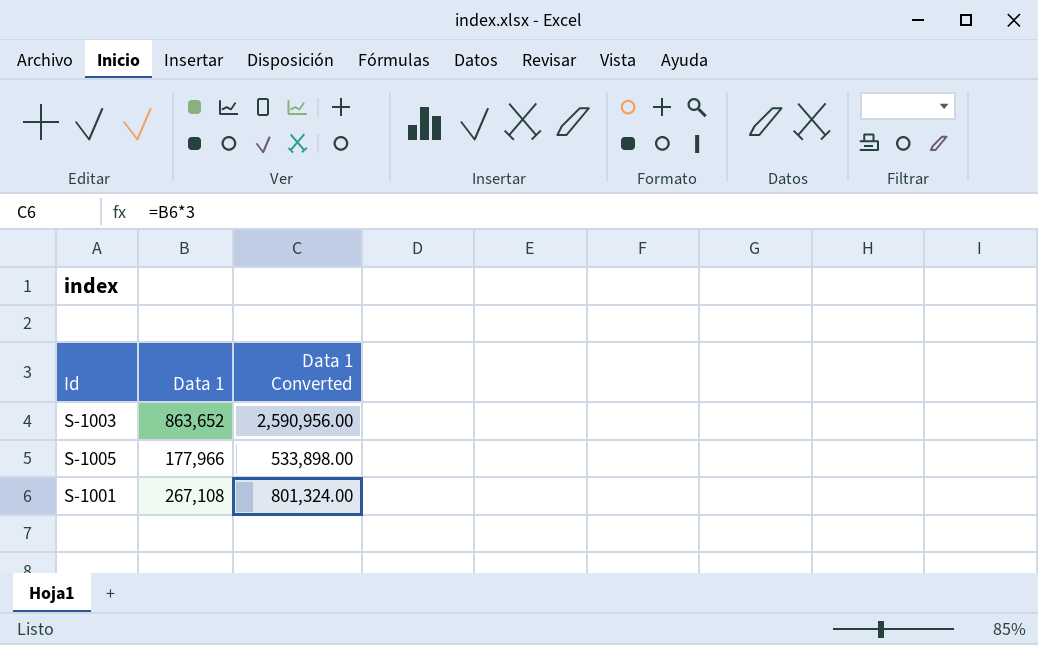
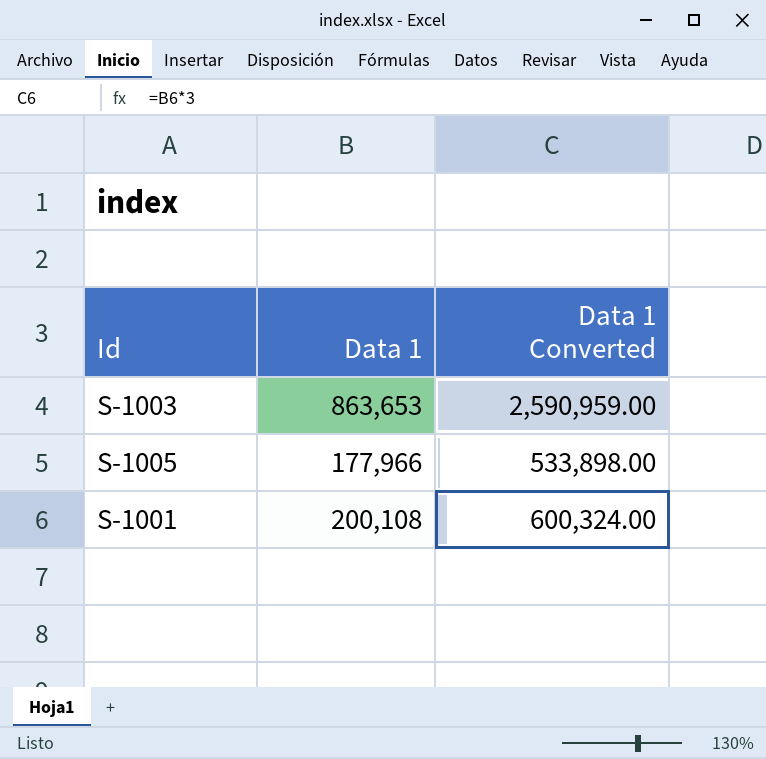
S-1003 | Data 1: 863,652 -> 863,653
S-1003 | Data 1 Converted: 2,590,956.00 -> 2,590,959.00
S-1001 | Data 1: 267,108 -> 200,108
S-1001 | Data 1 Converted: 801,324.00 -> 600,324.00

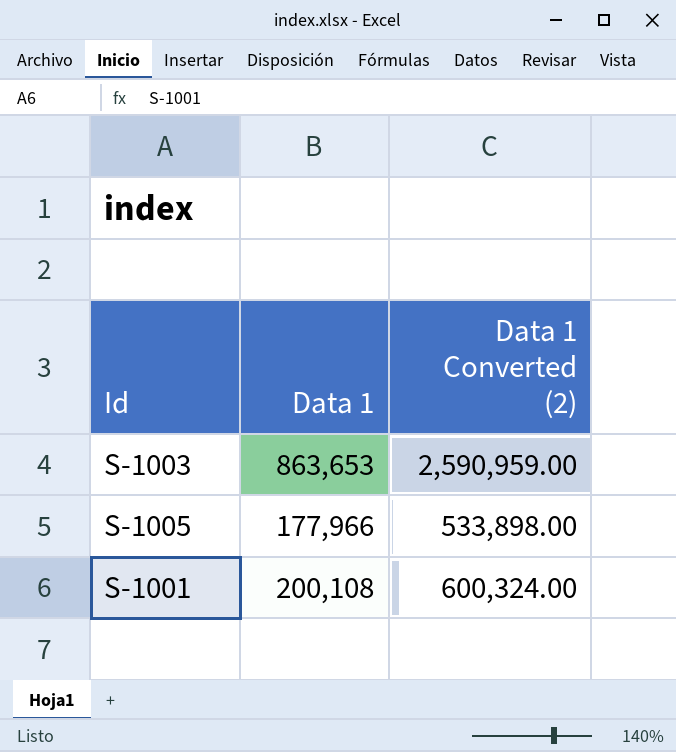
column name: Data 1 Converted -> Data 1 Converted (2)

